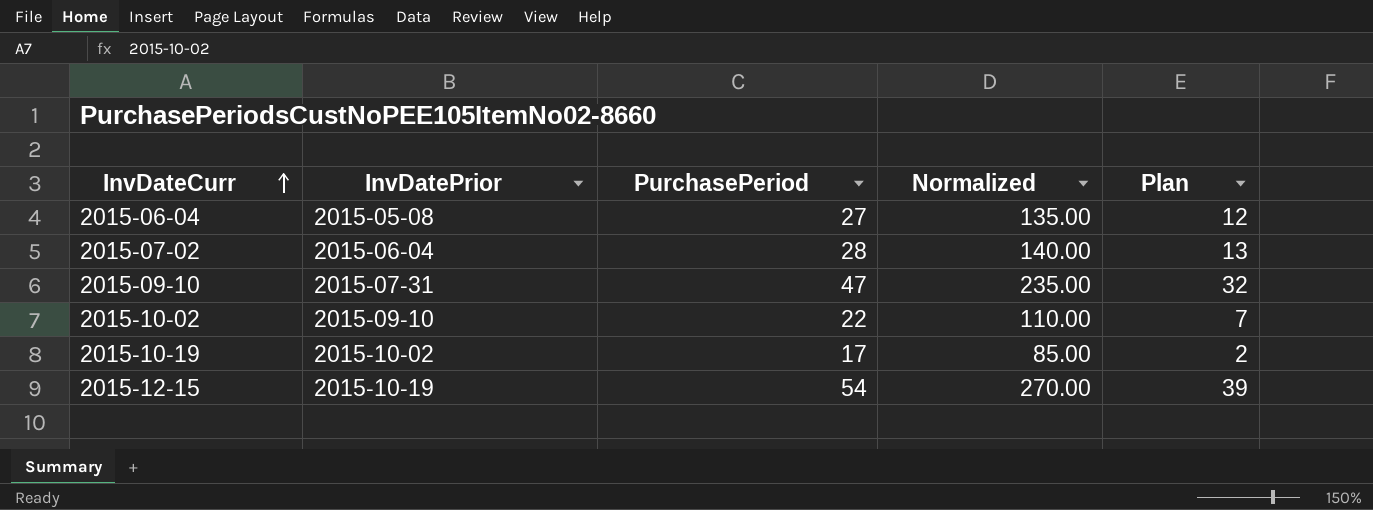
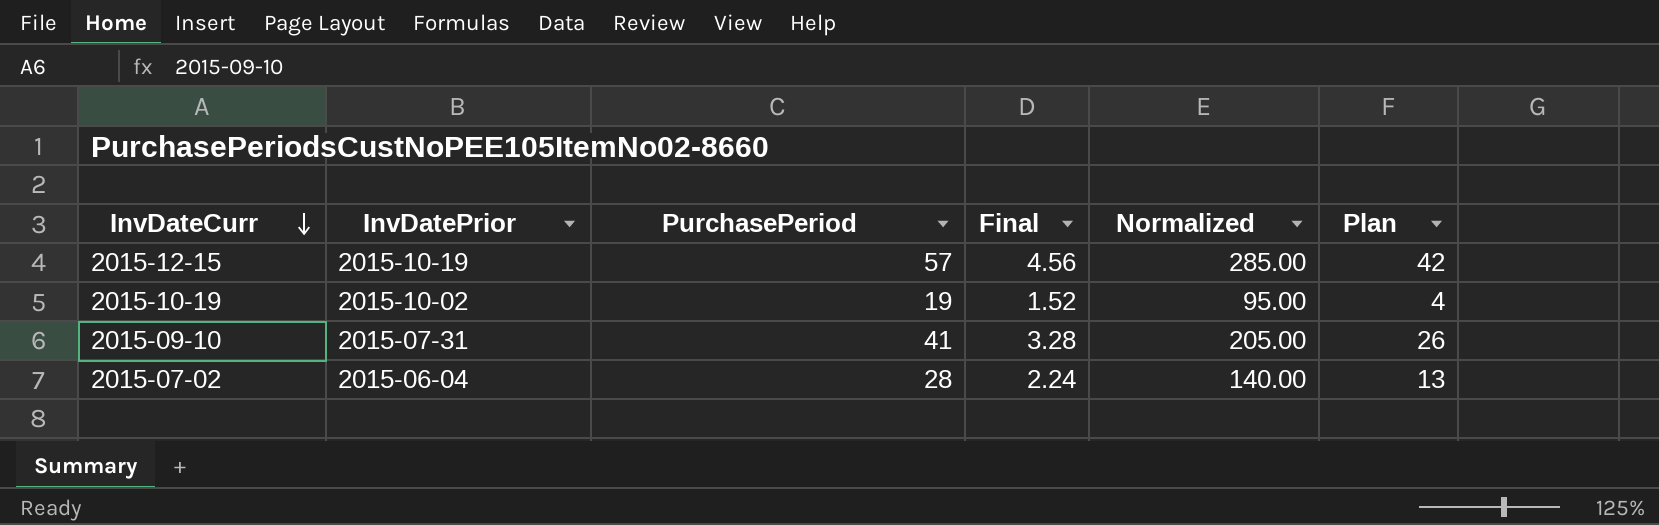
row order: InvDateCurr ascending -> InvDateCurr descending
column Final | formula: none -> [PurchasePeriod] * 0.08
row 2015-06-04: 2015-05-08 | 27 | 135.00 | 12 -> none
row 2015-10-02: 2015-09-10 | 22 | 110.00 | 7 -> none
2015-12-15 | PurchasePeriod: 54 -> 57
2015-12-15 | Normalized: 270.00 -> 285.00
2015-12-15 | Plan: 39 -> 42
2015-10-19 | PurchasePeriod: 17 -> 19
2015-10-19 | Normalized: 85.00 -> 95.00
2015-10-19 | Plan: 2 -> 4
2015-09-10 | PurchasePeriod: 47 -> 41
2015-09-10 | Normalized: 235.00 -> 205.00
2015-09-10 | Plan: 32 -> 26

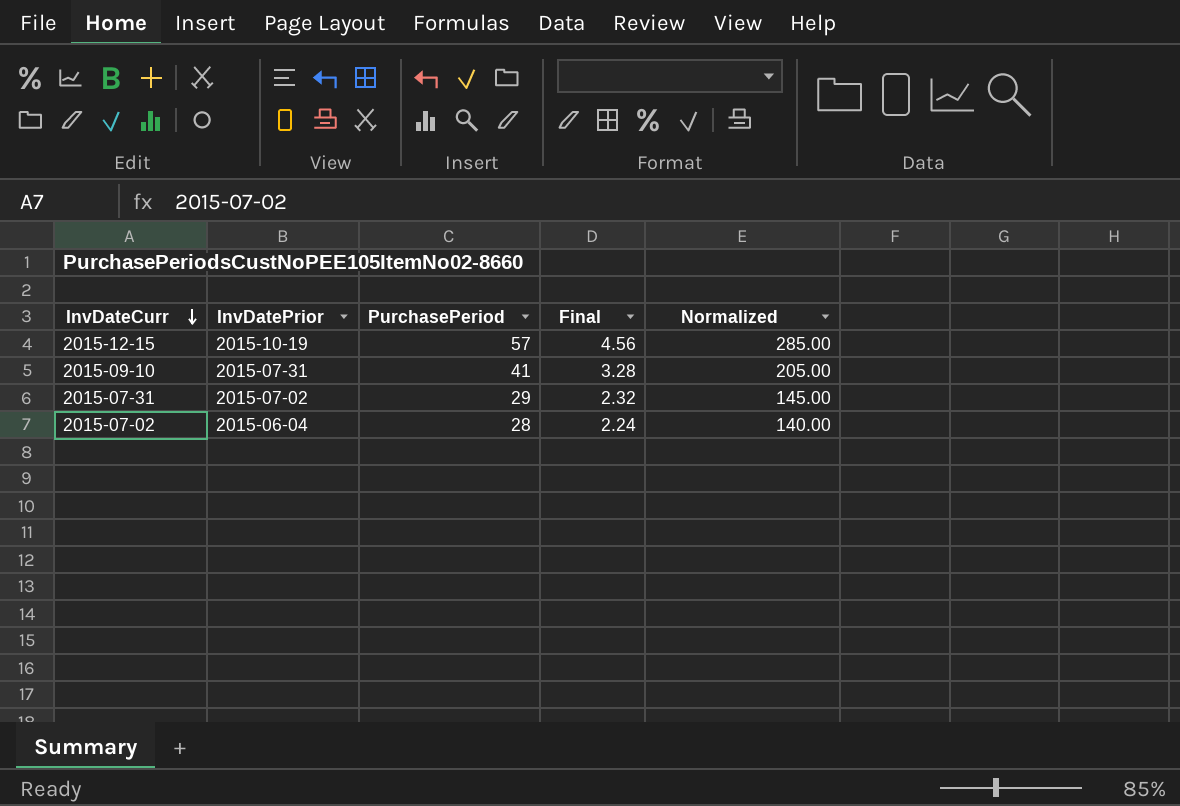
column Plan | formula: [PurchasePeriod] - 15 -> none
row 2015-10-19: 2015-10-02 | 19 | 1.52 | 95.00 | 4 -> none
row 2015-07-31: none -> 2015-07-02 | 29 | 2.32 | 145.00

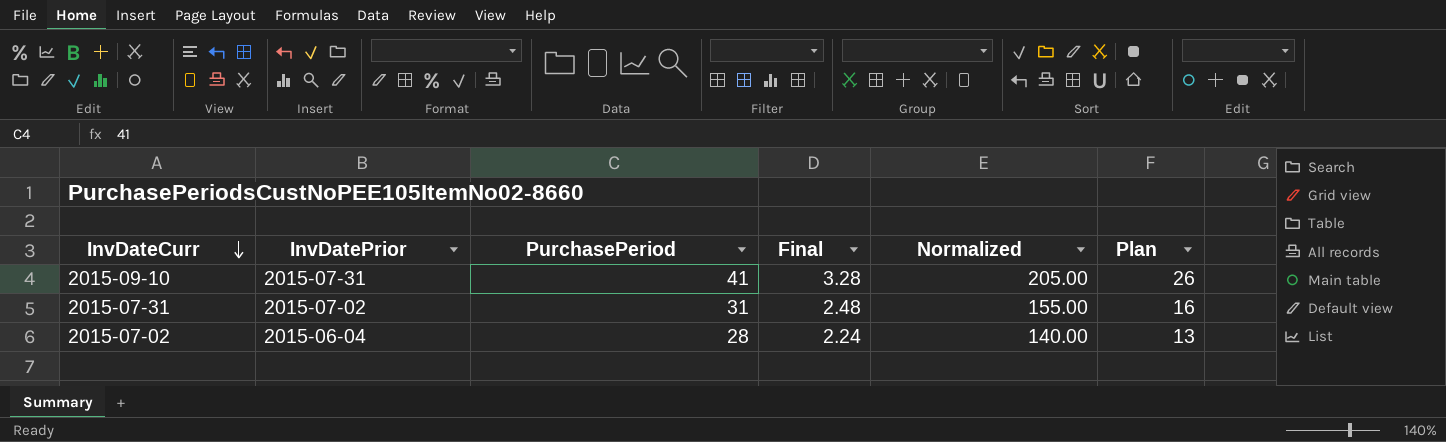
column Plan | formula: none -> [PurchasePeriod] - 15
row 2015-12-15: 2015-10-19 | 57 | 4.56 | 285.00 -> none
2015-07-31 | PurchasePeriod: 29 -> 31
2015-07-31 | Final: 2.32 -> 2.48
2015-07-31 | Normalized: 145.00 -> 155.00

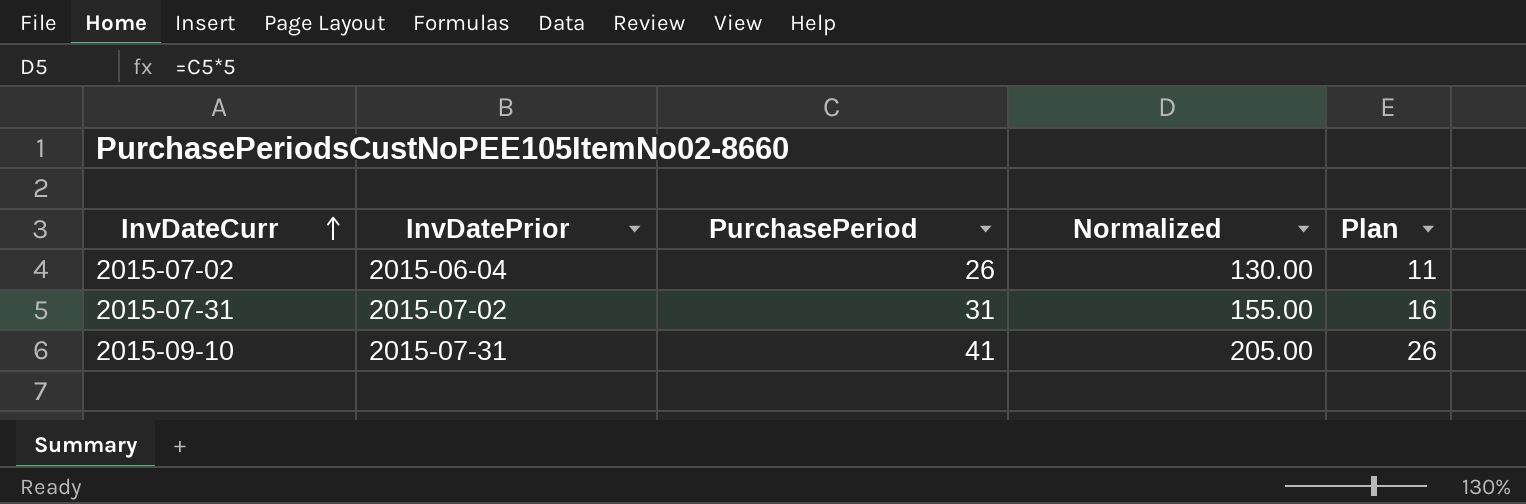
row order: InvDateCurr descending -> InvDateCurr ascending
column Final | formula: [PurchasePeriod] * 0.08 -> none
2015-07-02 | PurchasePeriod: 28 -> 26
2015-07-02 | Normalized: 140.00 -> 130.00
2015-07-02 | Plan: 13 -> 11

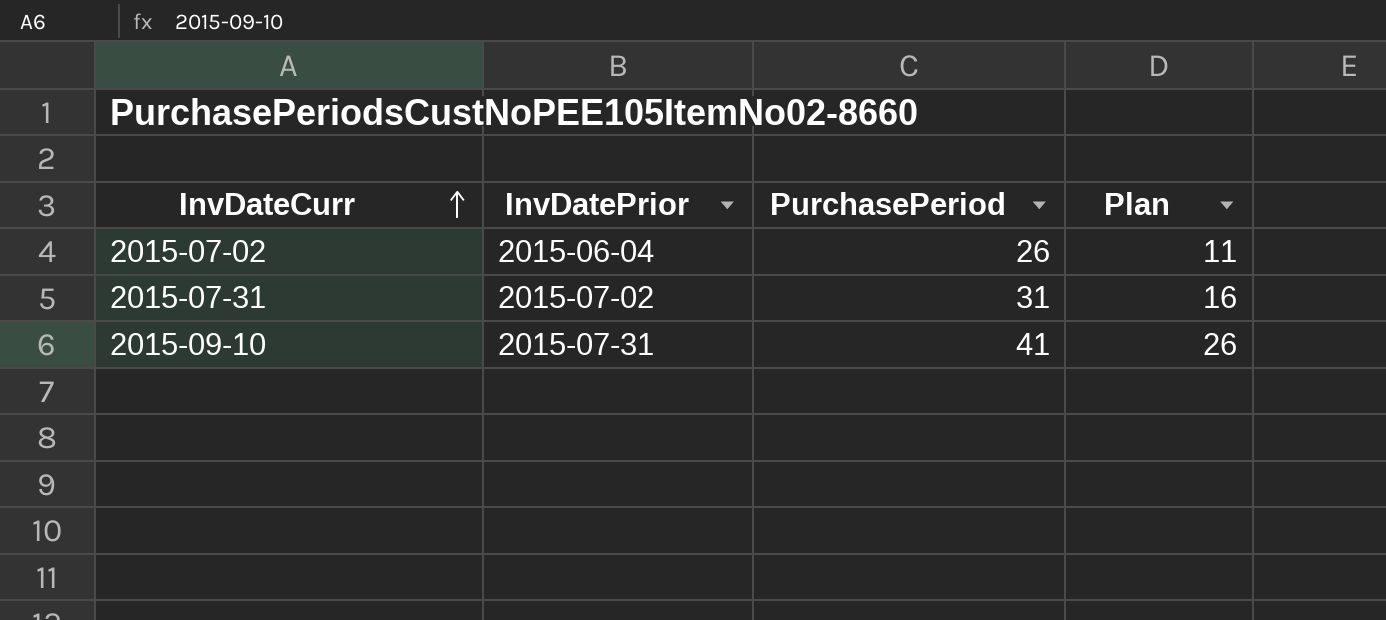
column Normalized | formula: [PurchasePeriod] * 5 -> none

